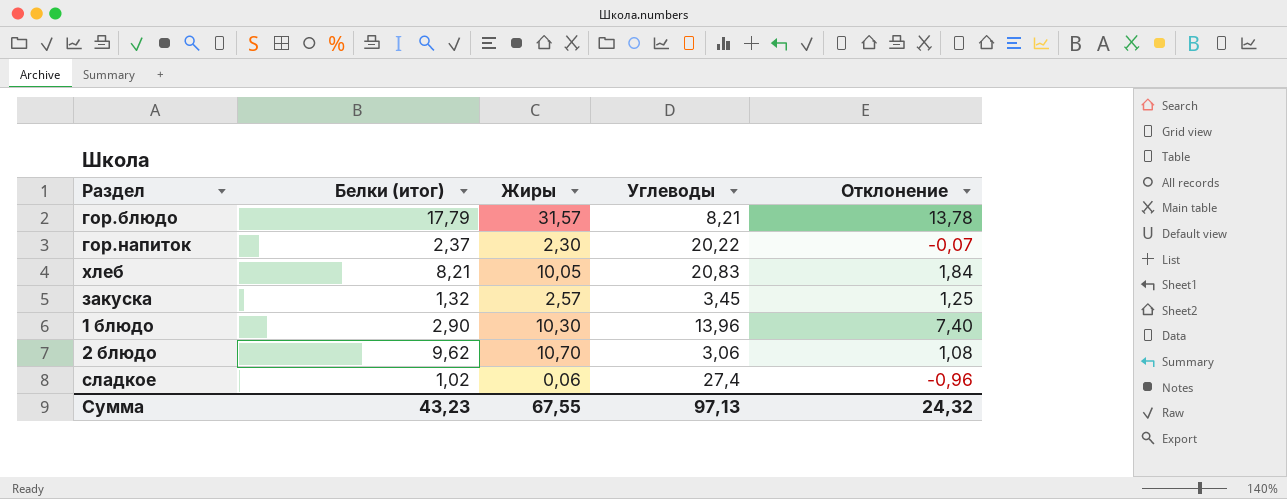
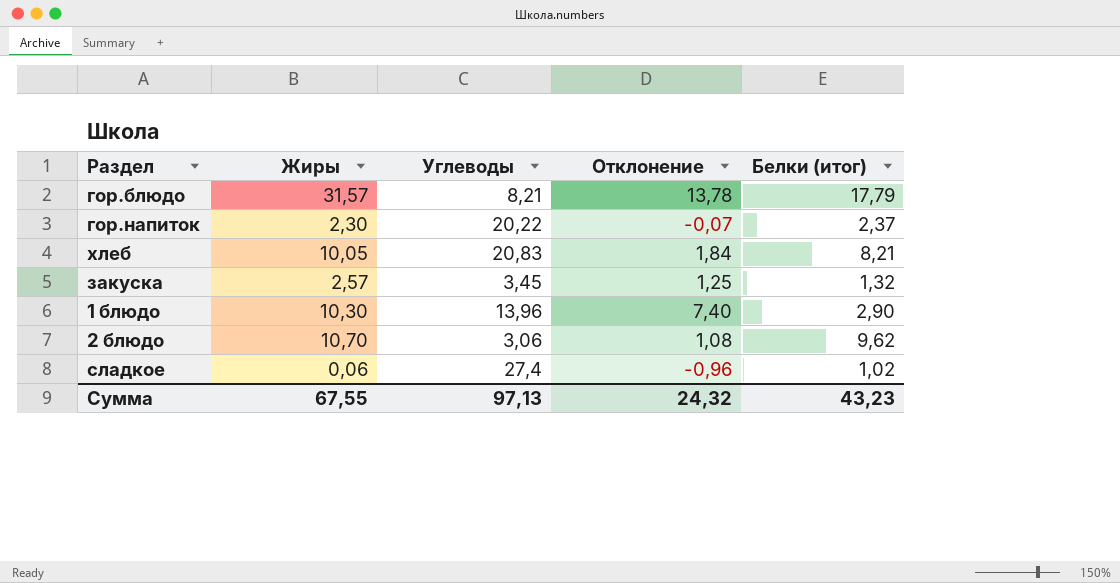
column Белки (итог) | position: 2 -> 5

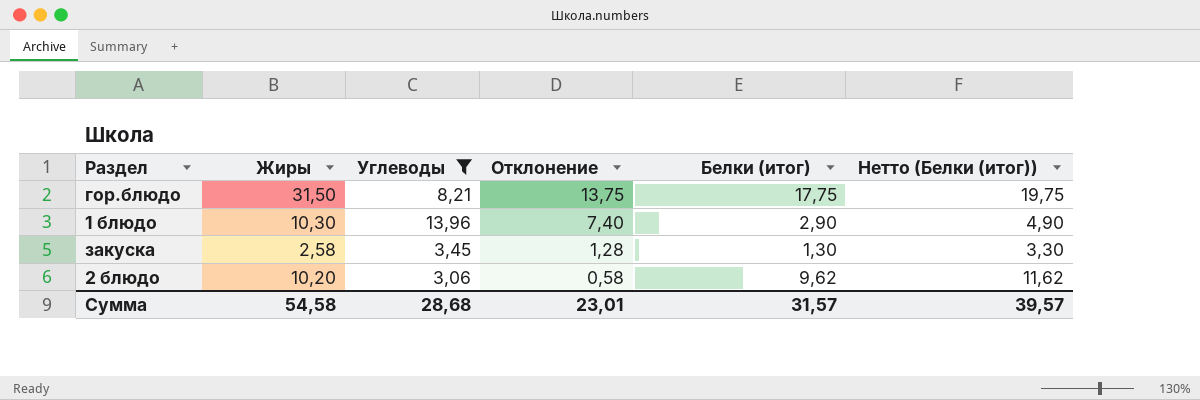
filter: none -> Углеводы <= 13,96
row order: none -> Отклонение descending
column Нетто (Белки (итог)) | formula: none -> [Белки (итог)] + 2
гор.блюдо | Жиры: 31,57 -> 31,50
гор.блюдо | Отклонение: 13,78 -> 13,75
гор.блюдо | Белки (итог): 17,79 -> 17,75
закуска | Жиры: 2,57 -> 2,58
закуска | Отклонение: 1,25 -> 1,28
закуска | Белки (итог): 1,32 -> 1,30
2 блюдо | Жиры: 10,70 -> 10,20
2 блюдо | Отклонение: 1,08 -> 0,58
Сумма | Жиры: 67,55 -> 54,58
Сумма | Углеводы: 97,13 -> 28,68
Сумма | Отклонение: 24,32 -> 23,01
Сумма | Белки (итог): 43,23 -> 31,57

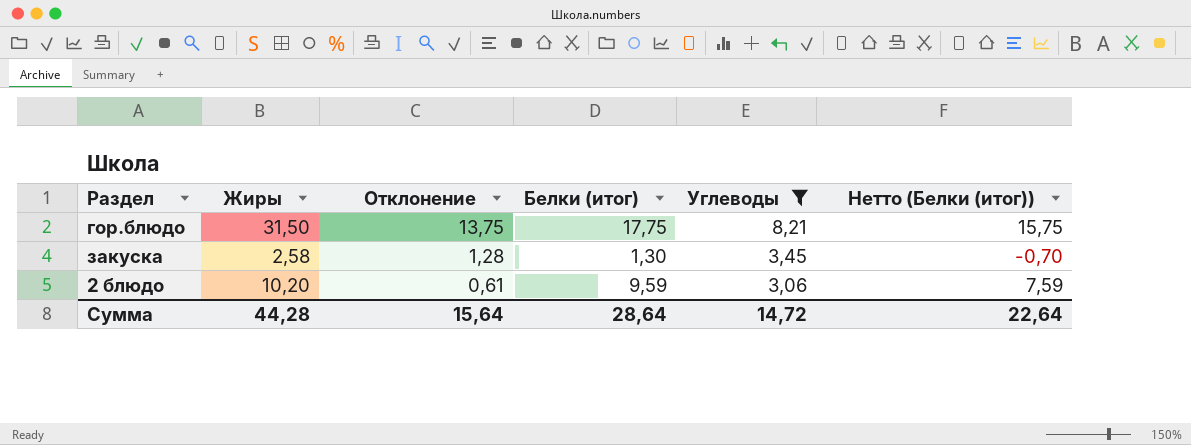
column Углеводы | position: 3 -> 5
column Нетто (Белки (итог)) | formula: [Белки (итог)] + 2 -> [Белки (итог)] - 2
row 1 блюдо: 10,30 | 13,96 | 7,40 | 2,90 | 4,90 -> none
2 блюдо | Отклонение: 0,58 -> 0,61
2 блюдо | Белки (итог): 9,62 -> 9,59
Сумма | Жиры: 54,58 -> 44,28
Сумма | Отклонение: 23,01 -> 15,64
Сумма | Белки (итог): 31,57 -> 28,64
Сумма | Углеводы: 28,68 -> 14,72
Сумма | Нетто (Белки (итог)): 39,57 -> 22,64

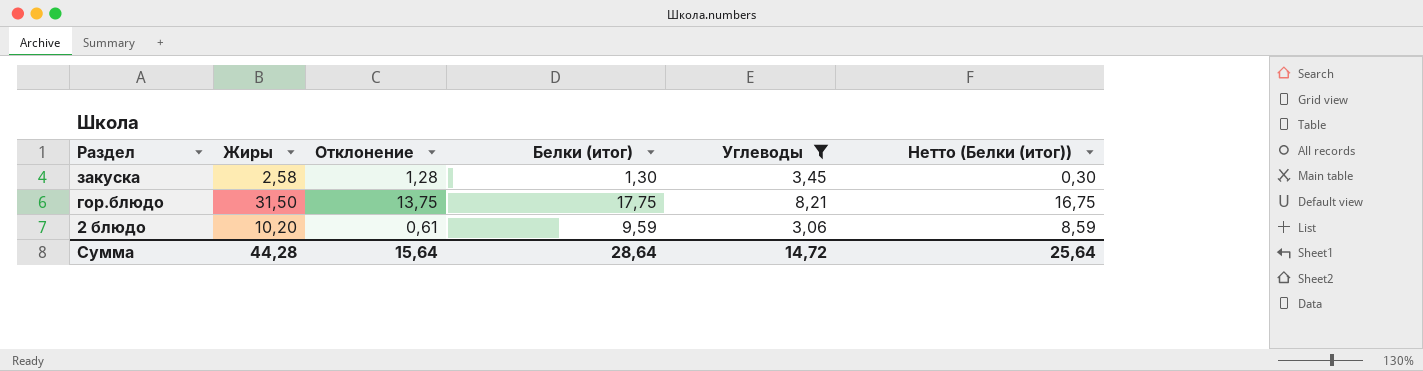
row order: Отклонение descending -> Раздел descending
column Нетто (Белки (итог)) | formula: [Белки (итог)] - 2 -> [Белки (итог)] - 1
Сумма | Нетто (Белки (итог)): 22,64 -> 25,64

